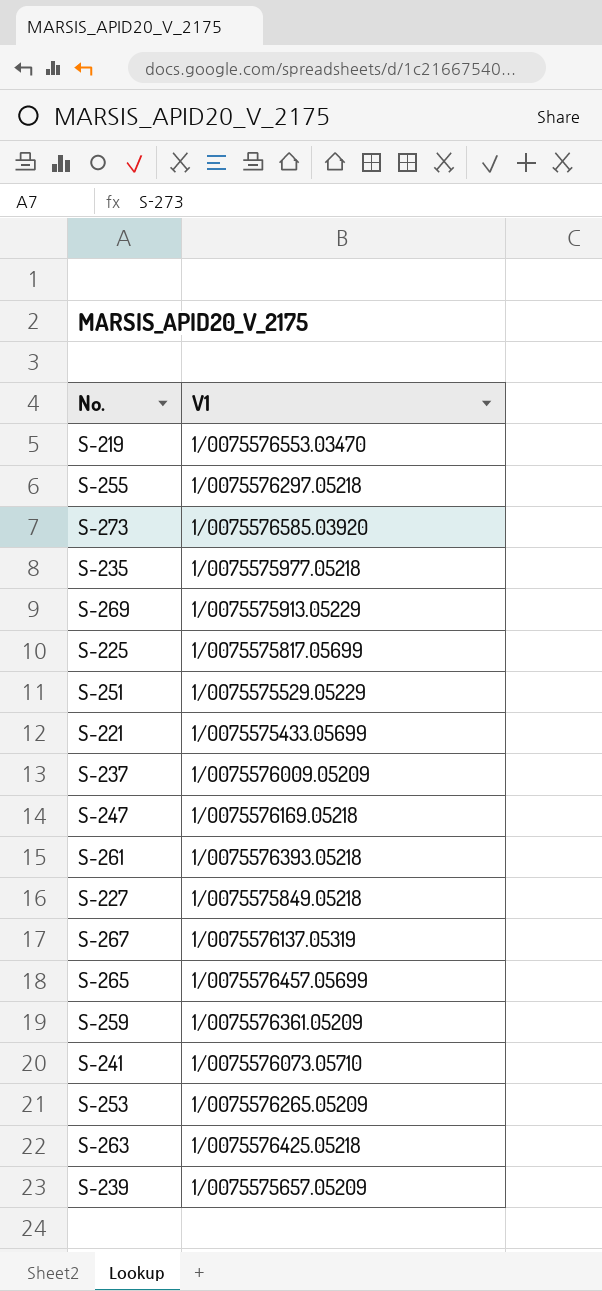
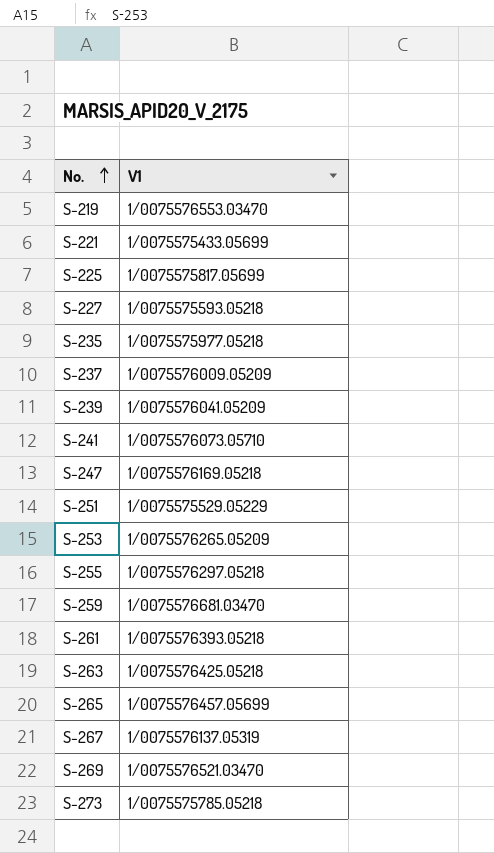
row order: none -> No. ascending
S-227 | V1: 1/0075575849.05218 -> 1/0075575593.05218
S-239 | V1: 1/0075575657.05209 -> 1/0075576041.05209
S-259 | V1: 1/0075576361.05209 -> 1/0075576681.03470
S-269 | V1: 1/0075575913.05229 -> 1/0075576521.03470
S-273 | V1: 1/0075576585.03920 -> 1/0075575785.05218

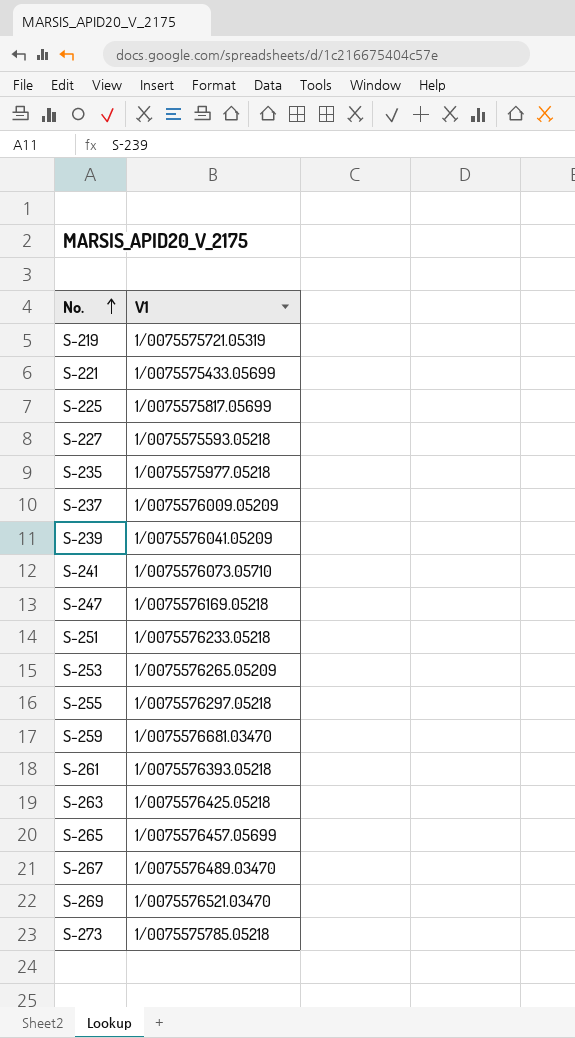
S-219 | V1: 1/0075576553.03470 -> 1/0075575721.05319
S-251 | V1: 1/0075575529.05229 -> 1/0075576233.05218
S-267 | V1: 1/0075576137.05319 -> 1/0075576489.03470

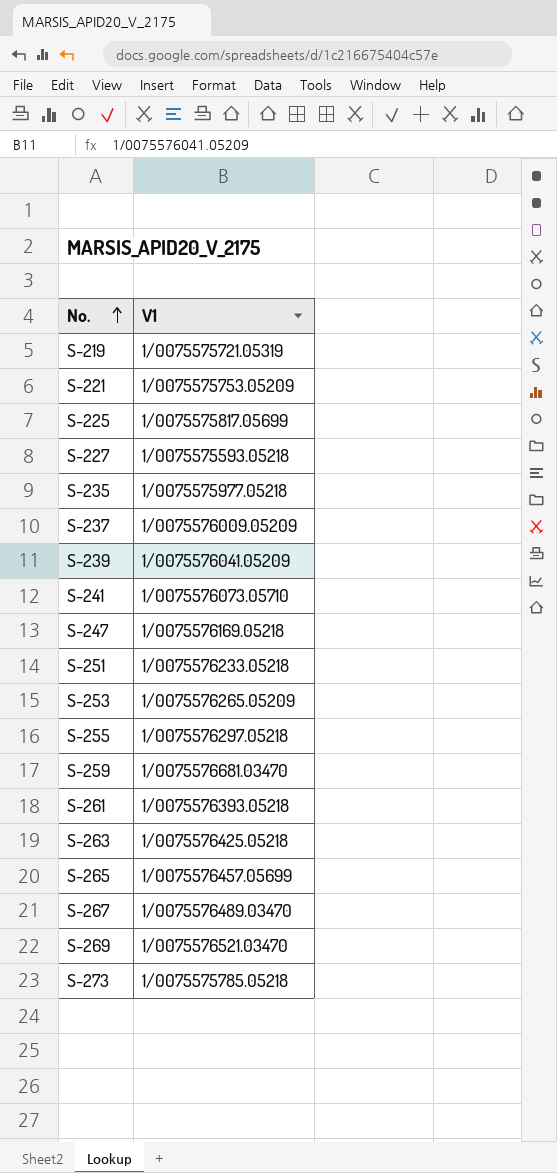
S-221 | V1: 1/0075575433.05699 -> 1/0075575753.05209

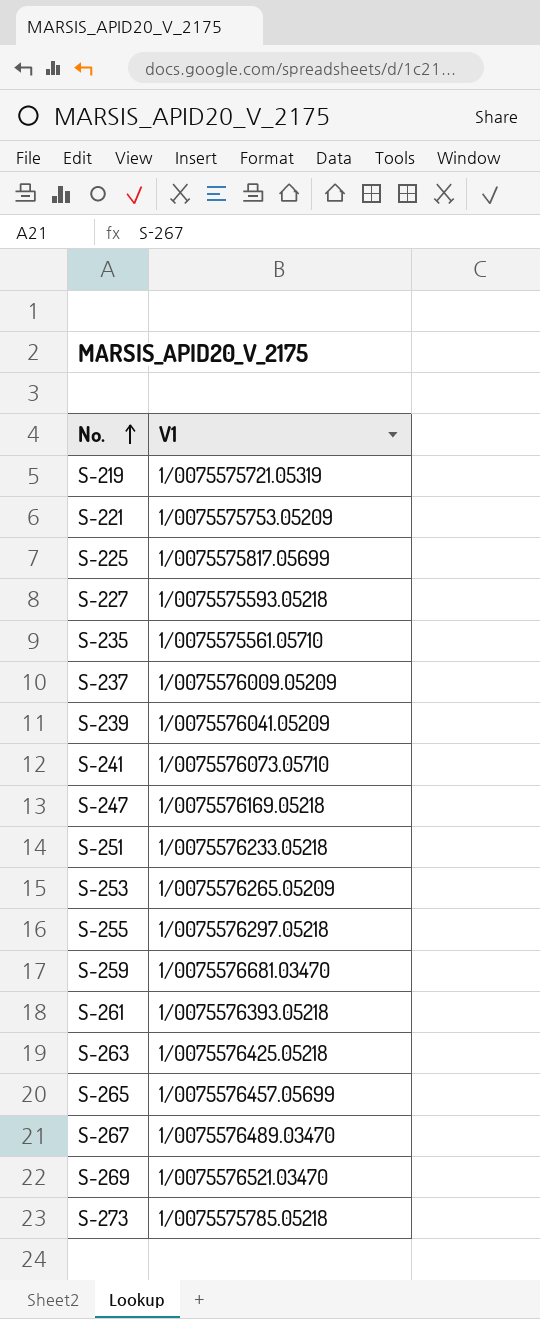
S-235 | V1: 1/0075575977.05218 -> 1/0075575561.05710

